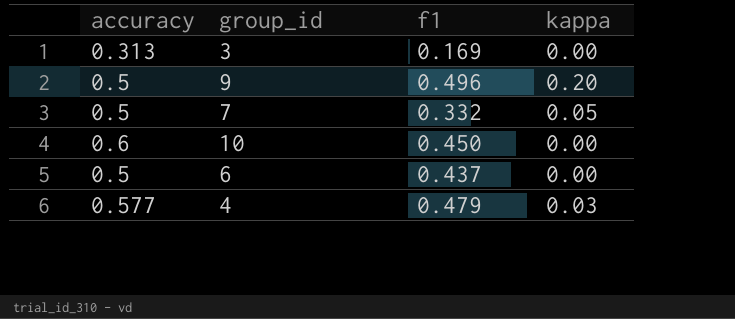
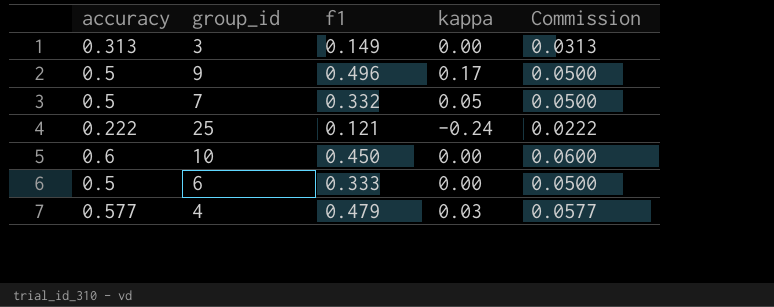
column Commission | formula: none -> [accuracy] * 0.1
3 | f1: 0.169 -> 0.149
9 | kappa: 0.20 -> 0.17
row 25: none -> 0.222 | 0.121 | -0.24 | 0.0222
6 | f1: 0.437 -> 0.333

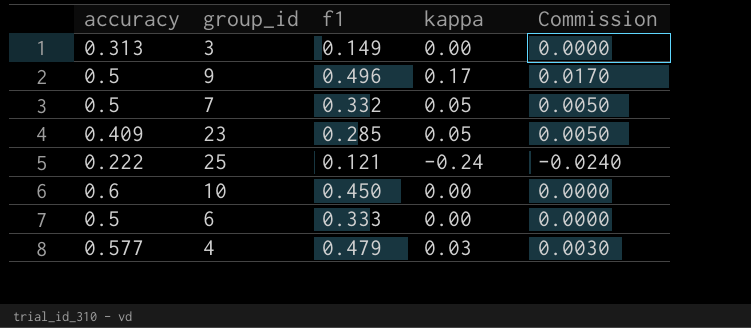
column Commission | formula: [accuracy] * 0.1 -> [kappa] * 0.1
row 23: none -> 0.409 | 0.285 | 0.05 | 0.0050

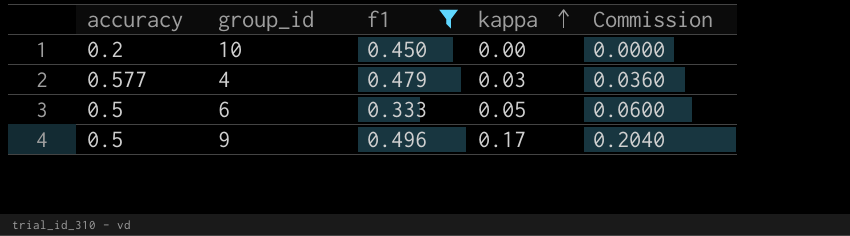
filter: none -> f1 >= 0.333
row order: none -> kappa ascending
column Commission | formula: [kappa] * 0.1 -> [kappa] * 1.2
10 | accuracy: 0.6 -> 0.2
6 | kappa: 0.00 -> 0.05

